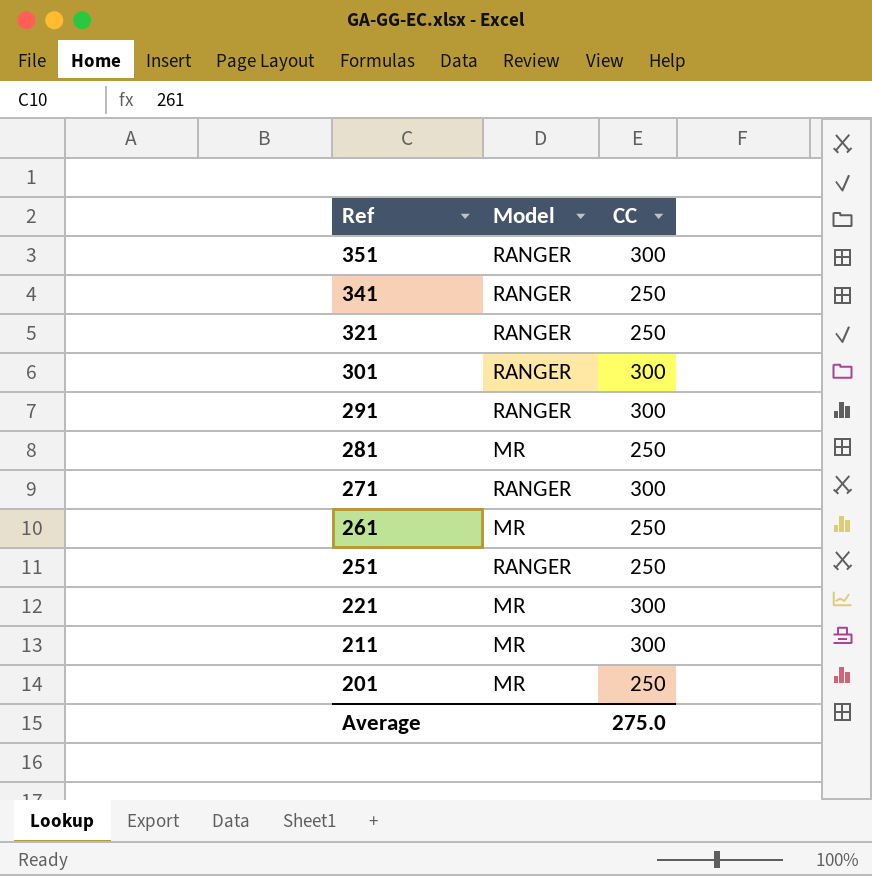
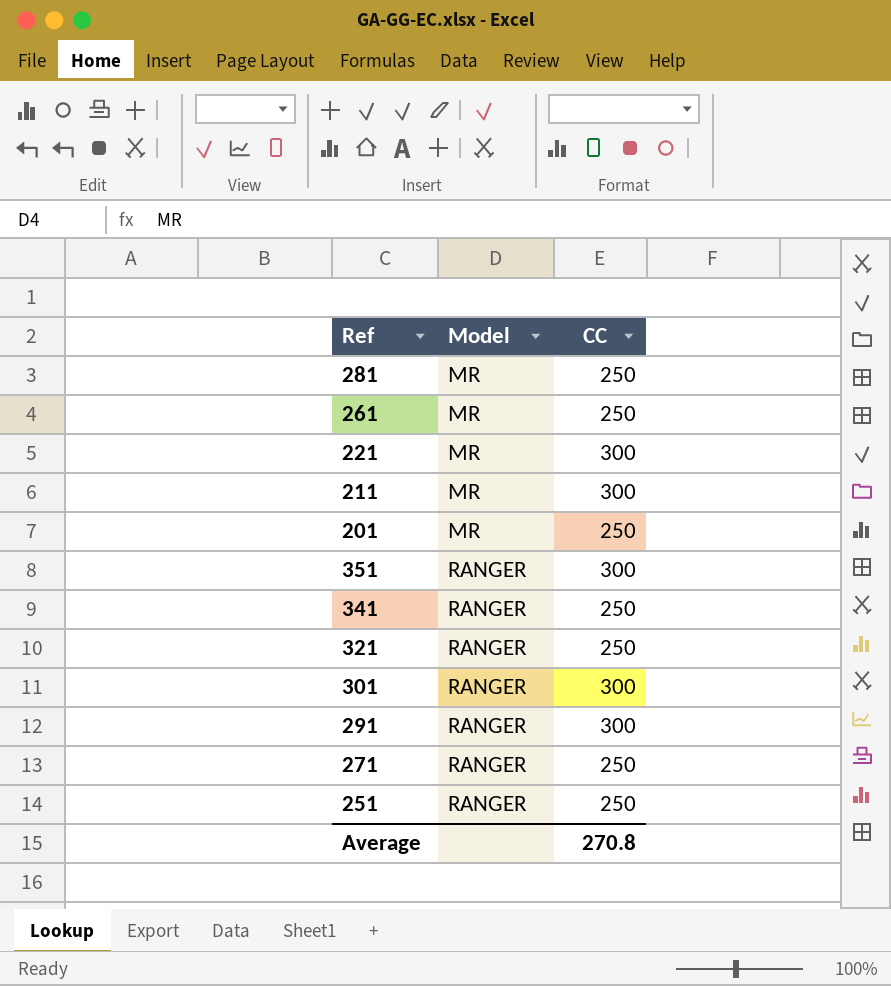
row order: Ref descending -> Model ascending
271 | CC: 300 -> 250
Average | CC: 275.0 -> 270.8

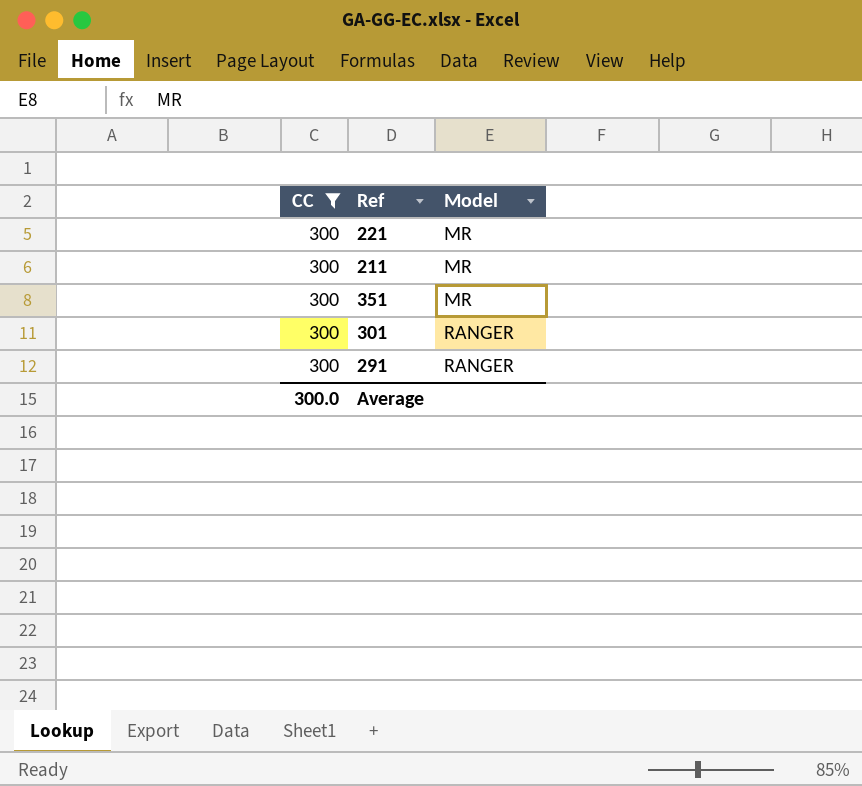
filter: none -> CC = 300
column CC | position: 3 -> 1
351 | Model: RANGER -> MR
Average | CC: 270.8 -> 300.0

